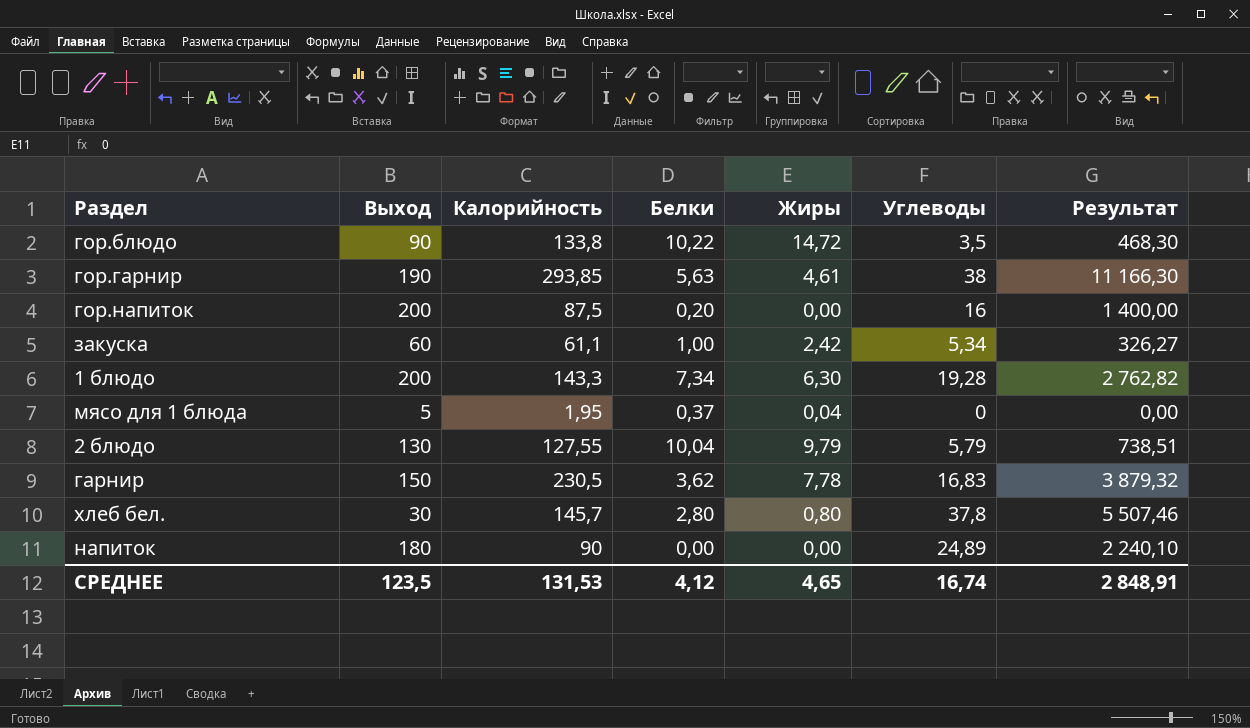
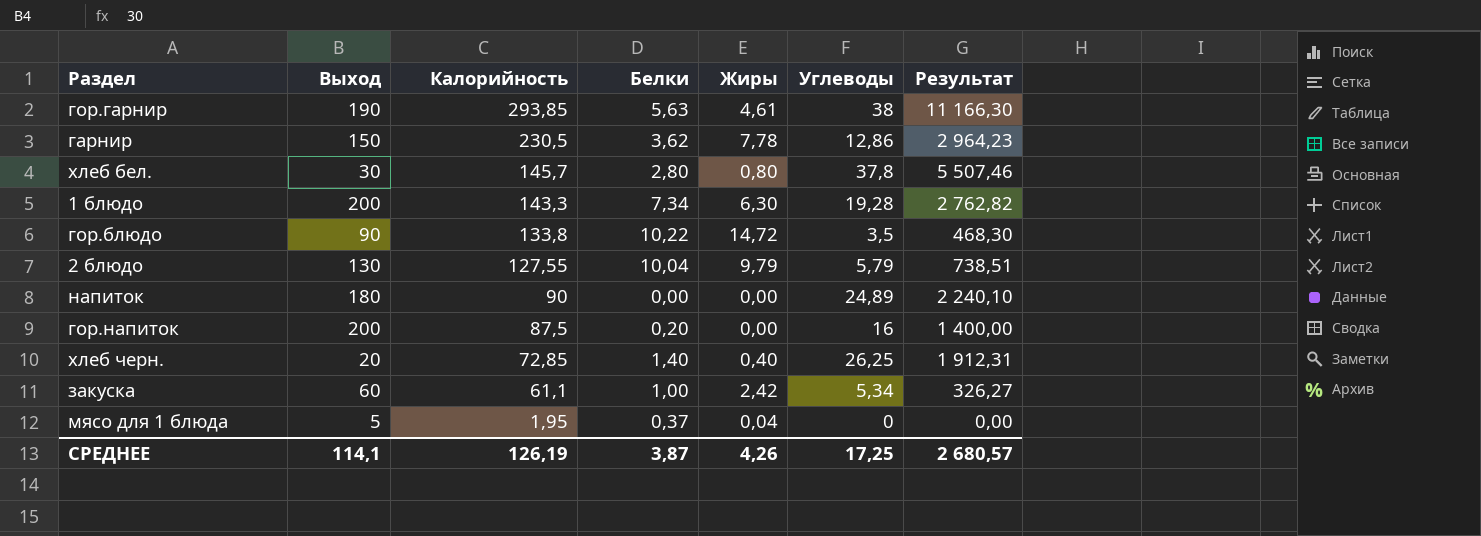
row order: none -> Калорийность descending
гарнир | Углеводы: 16,83 -> 12,86
гарнир | Результат: 3 879,32 -> 2 964,23
row хлеб черн.: none -> 20 | 72,85 | 1,40 | 0,40 | 26,25 | 1 912,31
СРЕДНЕЕ | Выход: 123,5 -> 114,1
СРЕДНЕЕ | Калорийность: 131,53 -> 126,19
СРЕДНЕЕ | Белки: 4,12 -> 3,87
СРЕДНЕЕ | Жиры: 4,65 -> 4,26
СРЕДНЕЕ | Углеводы: 16,74 -> 17,25
СРЕДНЕЕ | Результат: 2 848,91 -> 2 680,57

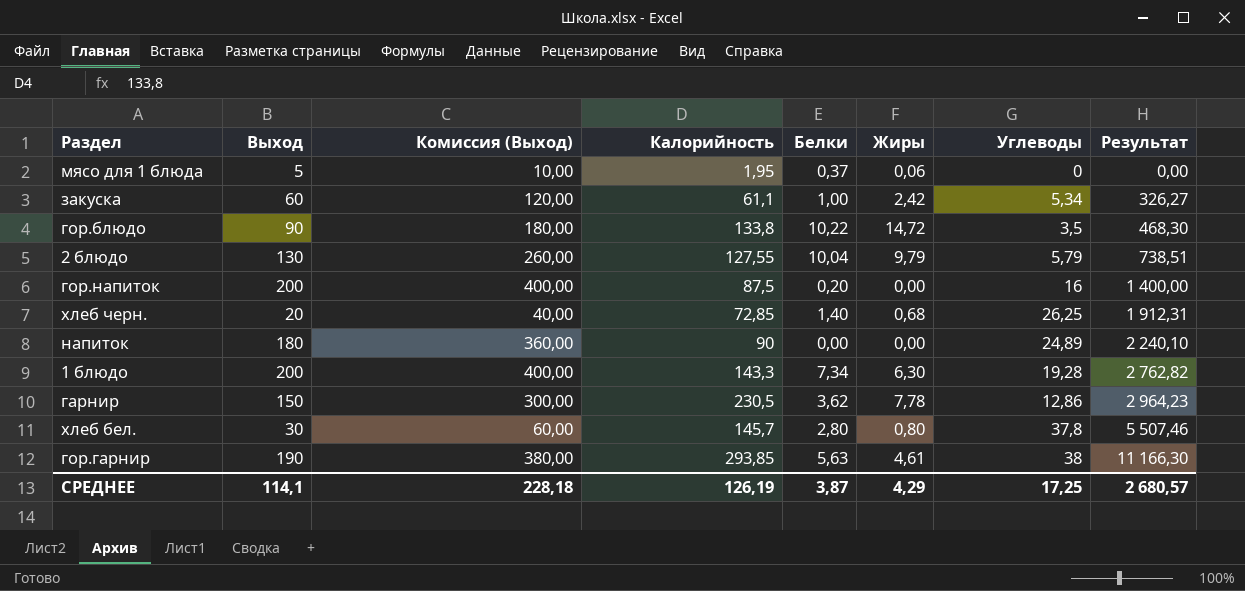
row order: Калорийность descending -> Результат ascending
column Комиссия (Выход) | formula: none -> [Выход] * 2
мясо для 1 блюда | Жиры: 0,04 -> 0,06
хлеб черн. | Жиры: 0,40 -> 0,68
СРЕДНЕЕ | Жиры: 4,26 -> 4,29

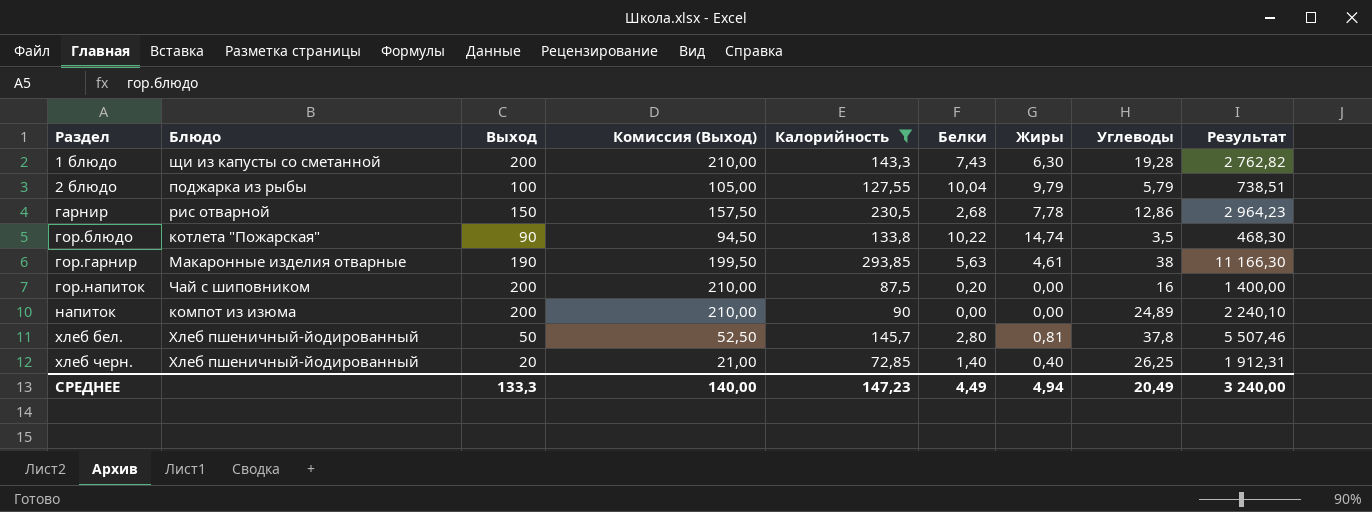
filter: none -> Калорийность >= 72,85
row order: Результат ascending -> Раздел ascending
column Блюдо | position: none -> 2
column Комиссия (Выход) | formula: [Выход] * 2 -> [Выход] * 1,05
1 блюдо | Белки: 7,34 -> 7,43
2 блюдо | Выход: 130 -> 100
гарнир | Белки: 3,62 -> 2,68
гор.блюдо | Жиры: 14,72 -> 14,74
напиток | Выход: 180 -> 200
хлеб бел. | Выход: 30 -> 50
хлеб бел. | Жиры: 0,80 -> 0,81
хлеб черн. | Жиры: 0,68 -> 0,40
СРЕДНЕЕ | Выход: 114,1 -> 133,3
СРЕДНЕЕ | Комиссия (Выход): 228,18 -> 140,00
СРЕДНЕЕ | Калорийность: 126,19 -> 147,23
СРЕДНЕЕ | Белки: 3,87 -> 4,49
СРЕДНЕЕ | Жиры: 4,29 -> 4,94
СРЕДНЕЕ | Углеводы: 17,25 -> 20,49
СРЕДНЕЕ | Результат: 2 680,57 -> 3 240,00

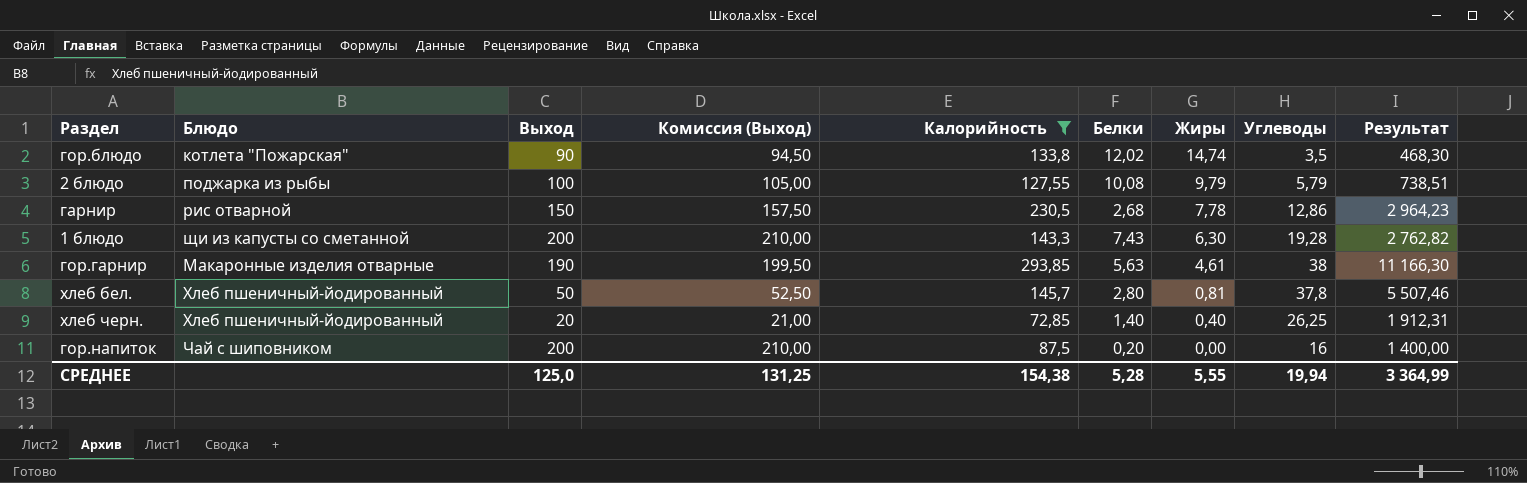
row order: Раздел ascending -> Жиры descending
row напиток: компот из изюма | 200 | 210,00 | 90 | 0,00 | 0,00 | 24,89 | 2 240,10 -> none
гор.блюдо | Белки: 10,22 -> 12,02
2 блюдо | Белки: 10,04 -> 10,08
СРЕДНЕЕ | Выход: 133,3 -> 125,0
СРЕДНЕЕ | Комиссия (Выход): 140,00 -> 131,25
СРЕДНЕЕ | Калорийность: 147,23 -> 154,38
СРЕДНЕЕ | Белки: 4,49 -> 5,28
СРЕДНЕЕ | Жиры: 4,94 -> 5,55
СРЕДНЕЕ | Углеводы: 20,49 -> 19,94
СРЕДНЕЕ | Результат: 3 240,00 -> 3 364,99

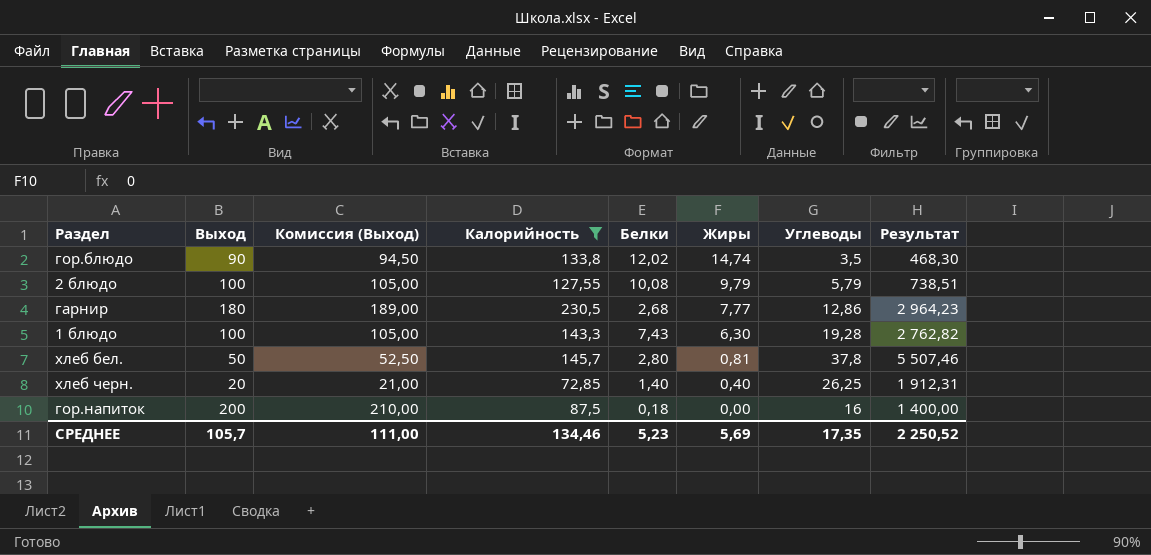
column Блюдо | position: 2 -> none
row гор.гарнир: Макаронные изделия отварные | 190 | 199,50 | 293,85 | 5,63 | 4,61 | 38 | 11 166,30 -> none
гарнир | Выход: 150 -> 180
гарнир | Комиссия (Выход): 157,50 -> 189,00
гарнир | Жиры: 7,78 -> 7,77
1 блюдо | Выход: 200 -> 100
1 блюдо | Комиссия (Выход): 210,00 -> 105,00
гор.напиток | Белки: 0,20 -> 0,18
СРЕДНЕЕ | Выход: 125,0 -> 105,7
СРЕДНЕЕ | Комиссия (Выход): 131,25 -> 111,00
СРЕДНЕЕ | Калорийность: 154,38 -> 134,46
СРЕДНЕЕ | Белки: 5,28 -> 5,23
СРЕДНЕЕ | Жиры: 5,55 -> 5,69
СРЕДНЕЕ | Углеводы: 19,94 -> 17,35
СРЕДНЕЕ | Результат: 3 364,99 -> 2 250,52

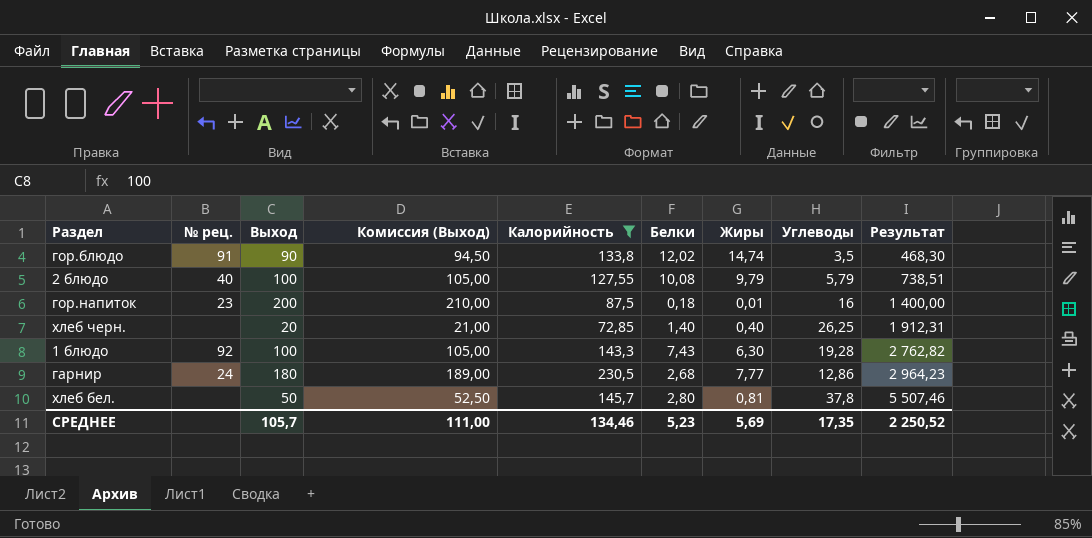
row order: Жиры descending -> Результат ascending
column № рец. | position: none -> 2
гор.напиток | Жиры: 0,00 -> 0,01

